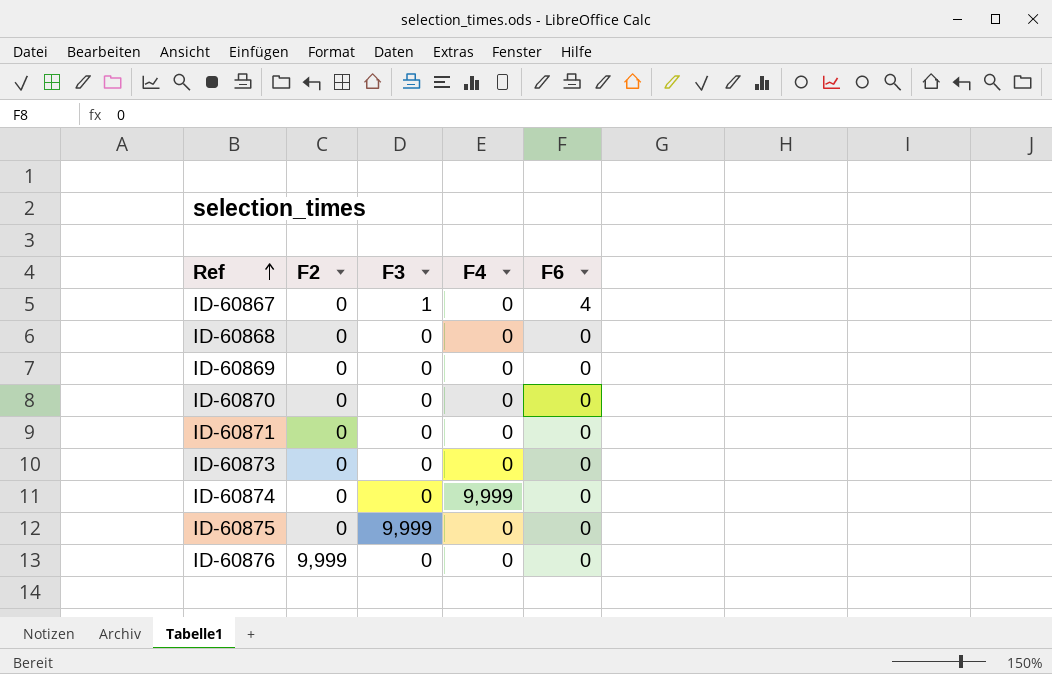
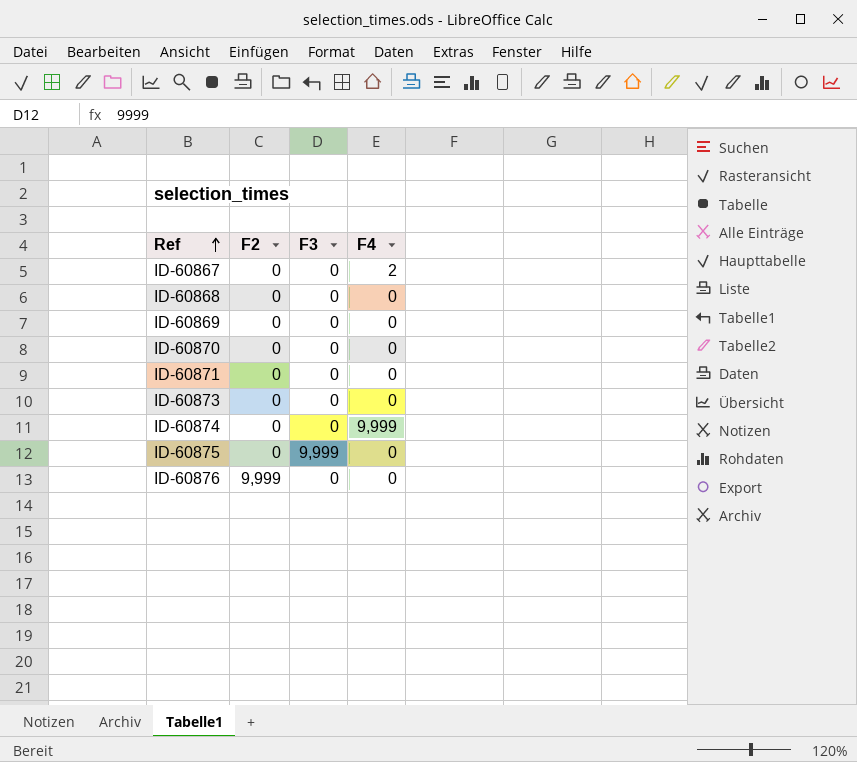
column F6 | position: 5 -> none
ID-60867 | F3: 1 -> 0
ID-60867 | F4: 0 -> 2

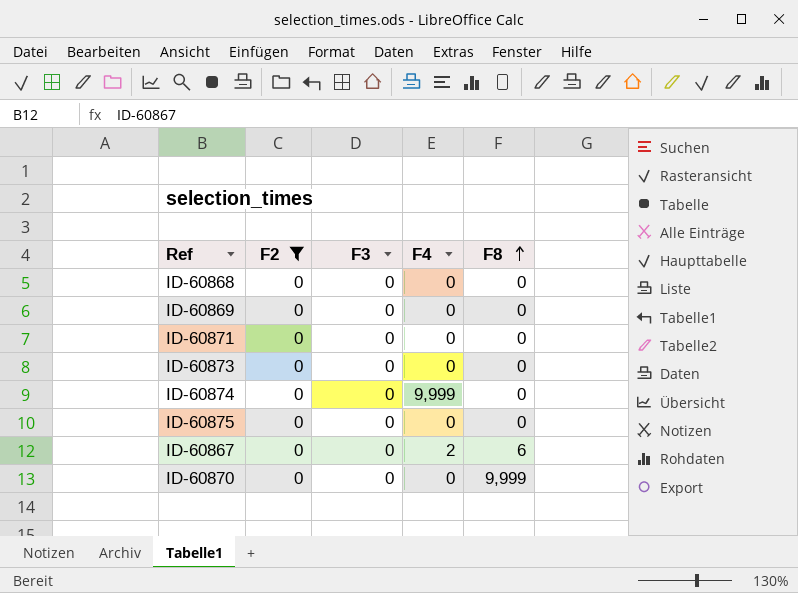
filter: none -> F2 = 0
row order: Ref ascending -> F8 ascending
column F8 | position: none -> 5
ID-60875 | F3: 9,999 -> 0

